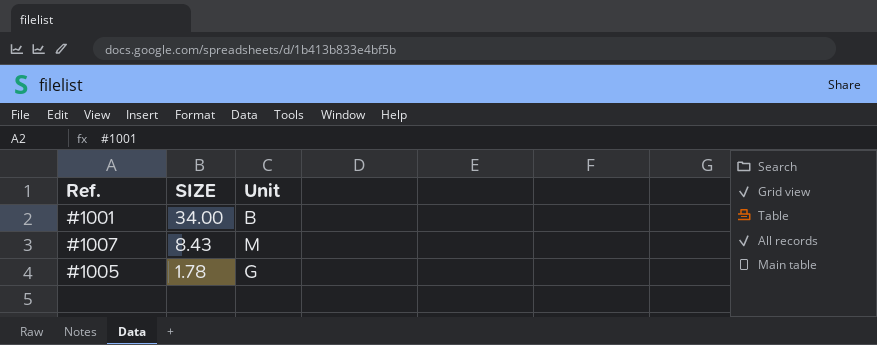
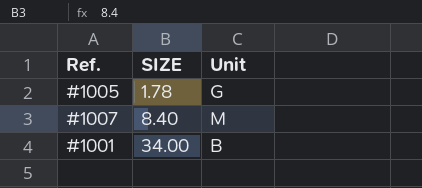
row order: SIZE descending -> SIZE ascending
#1007 | SIZE: 8.43 -> 8.40

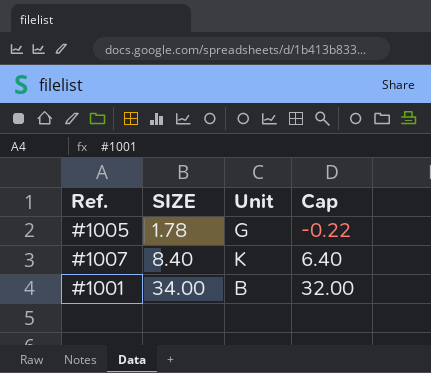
column Cap | formula: none -> [SIZE] - 2
#1007 | Unit: M -> K

